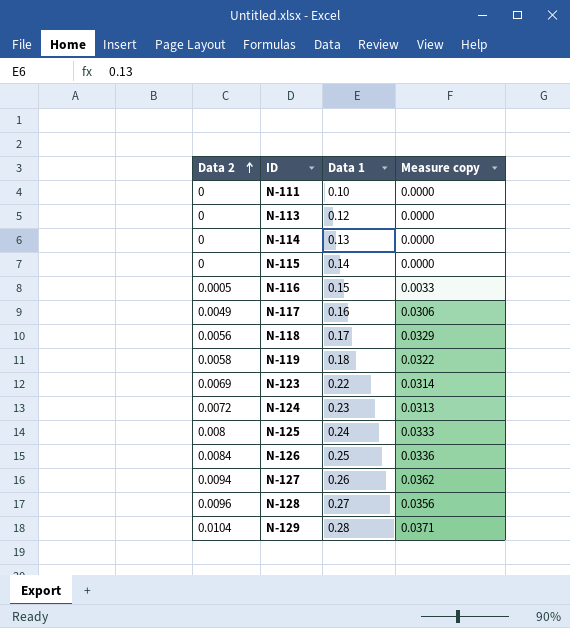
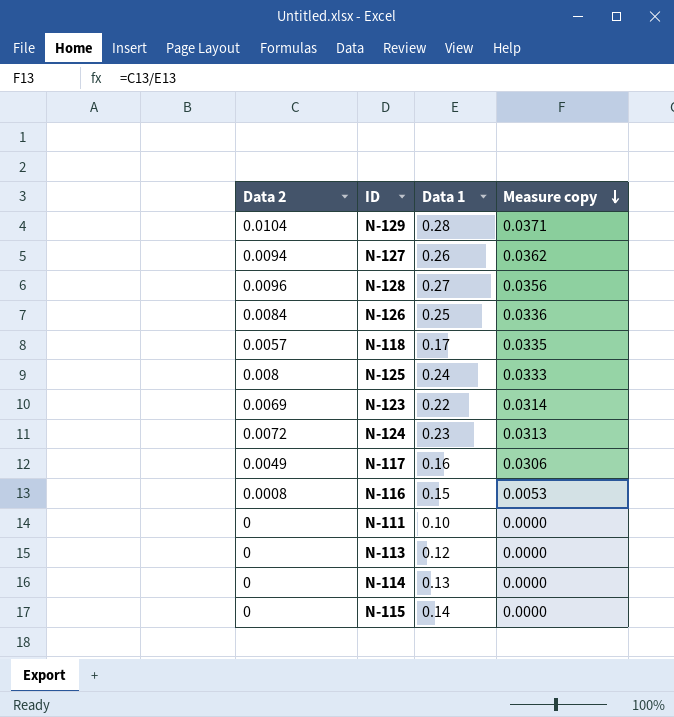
row order: Data 2 ascending -> Measure copy descending
row N-119: 0.0058 | 0.18 | 0.0322 -> none
N-118 | Data 2: 0.0056 -> 0.0057
N-118 | Measure copy: 0.0329 -> 0.0335
N-116 | Data 2: 0.0005 -> 0.0008
N-116 | Measure copy: 0.0033 -> 0.0053

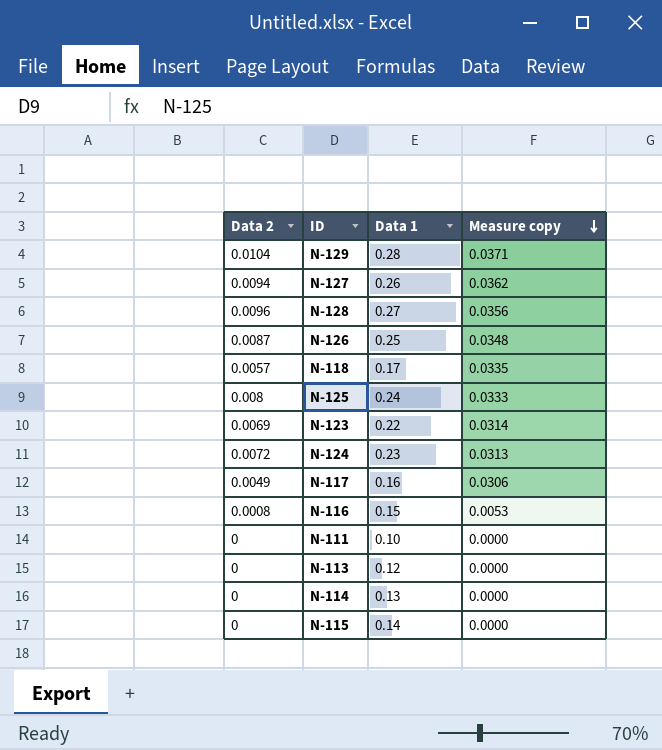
N-126 | Data 2: 0.0084 -> 0.0087
N-126 | Measure copy: 0.0336 -> 0.0348

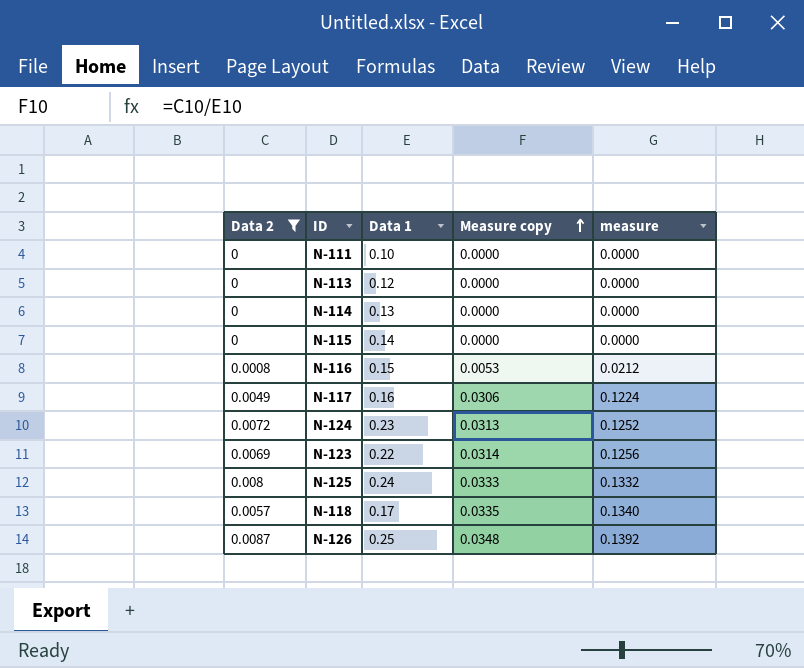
filter: none -> Data 2 <= 0.0087
row order: Measure copy descending -> Measure copy ascending
column measure | formula: none -> [Measure copy] * 4

